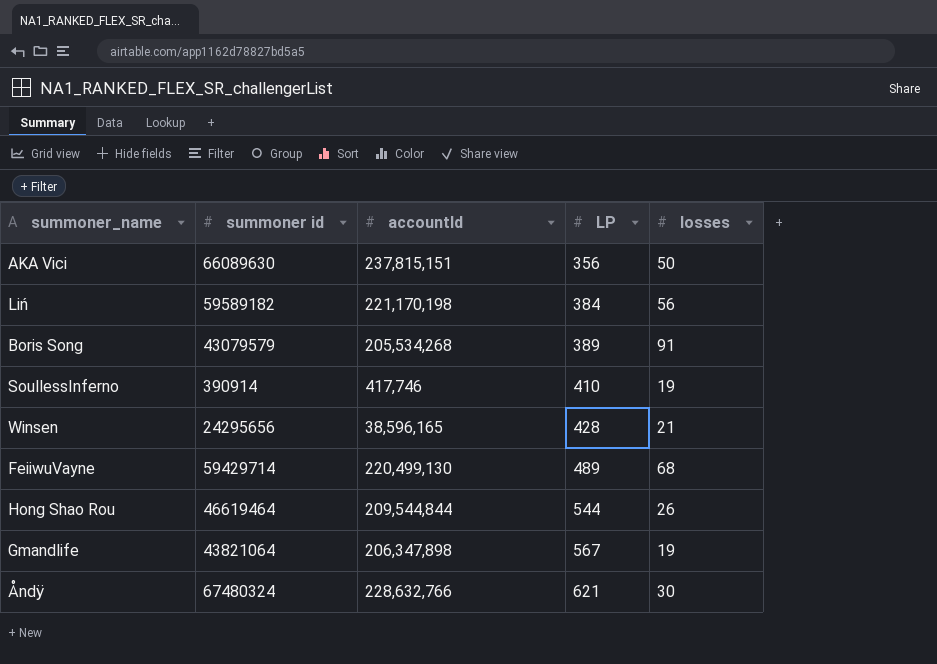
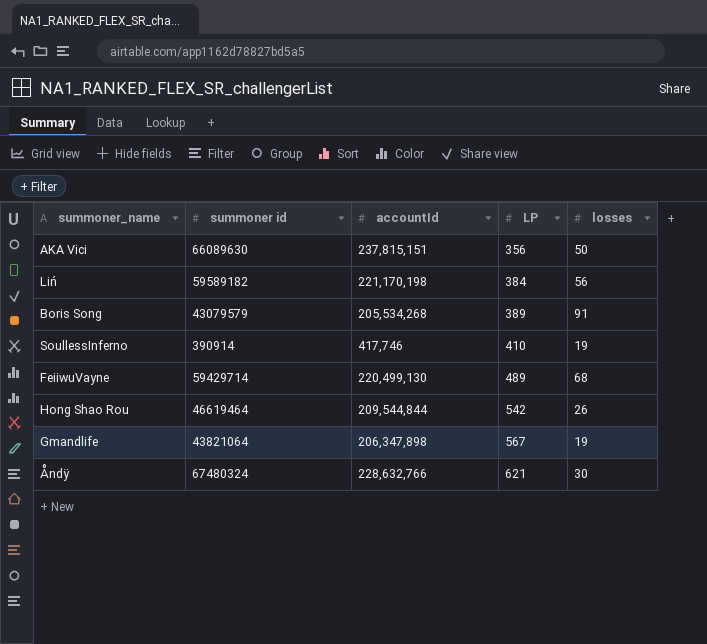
row Winsen: 24295656 | 38,596,165 | 428 | 21 -> none
Hong Shao Rou | LP: 544 -> 542

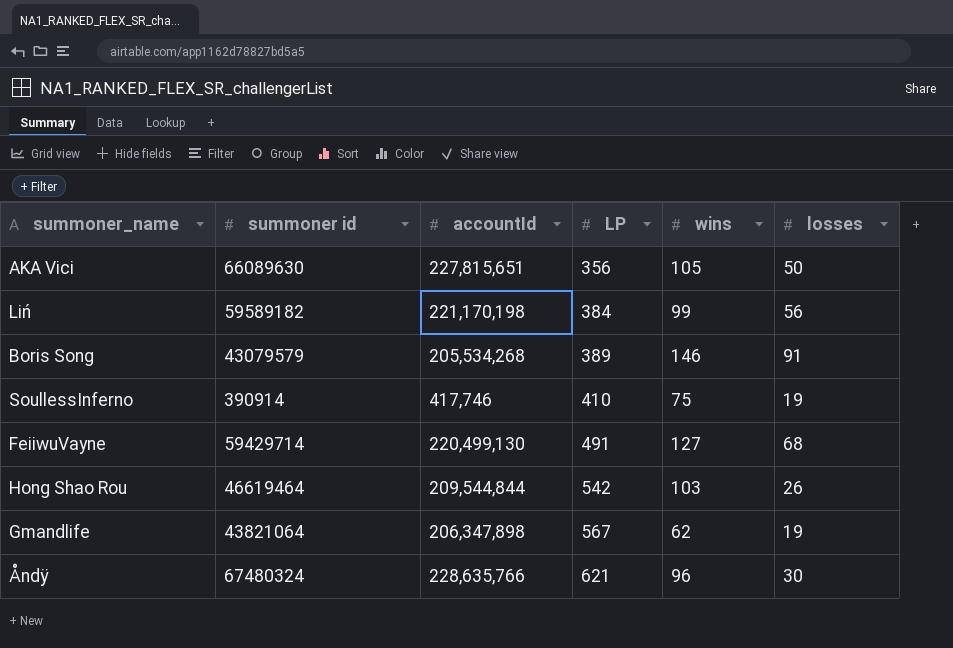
column wins | position: none -> 5
AKA Vici | accountId: 237,815,151 -> 227,815,651
FeiiwuVayne | LP: 489 -> 491
Åndÿ | accountId: 228,632,766 -> 228,635,766

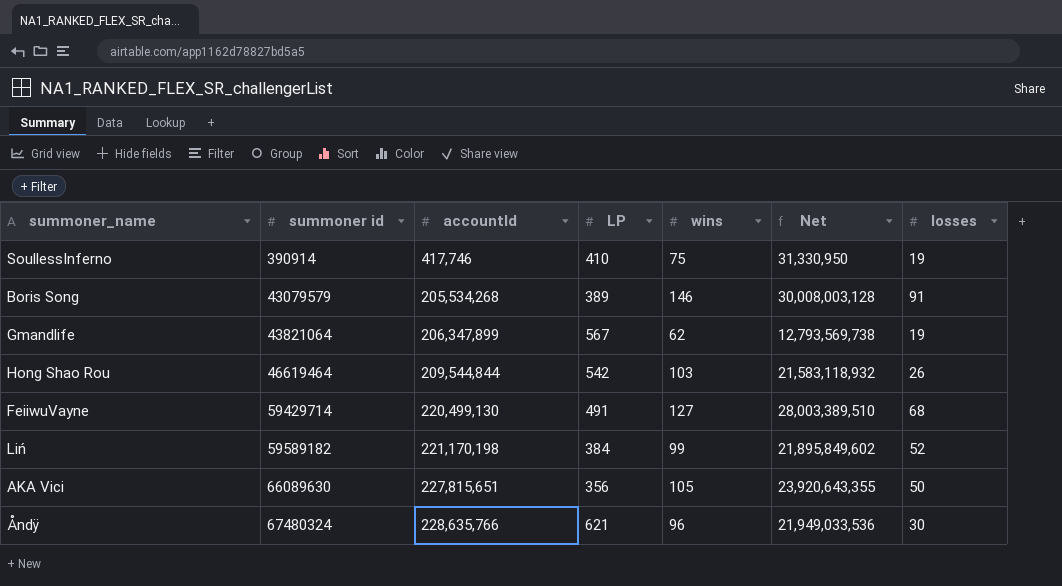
row order: LP ascending -> summoner id ascending
column Net | formula: none -> [accountId] * [wins]
Gmandlife | accountId: 206,347,898 -> 206,347,899
Liń | losses: 56 -> 52

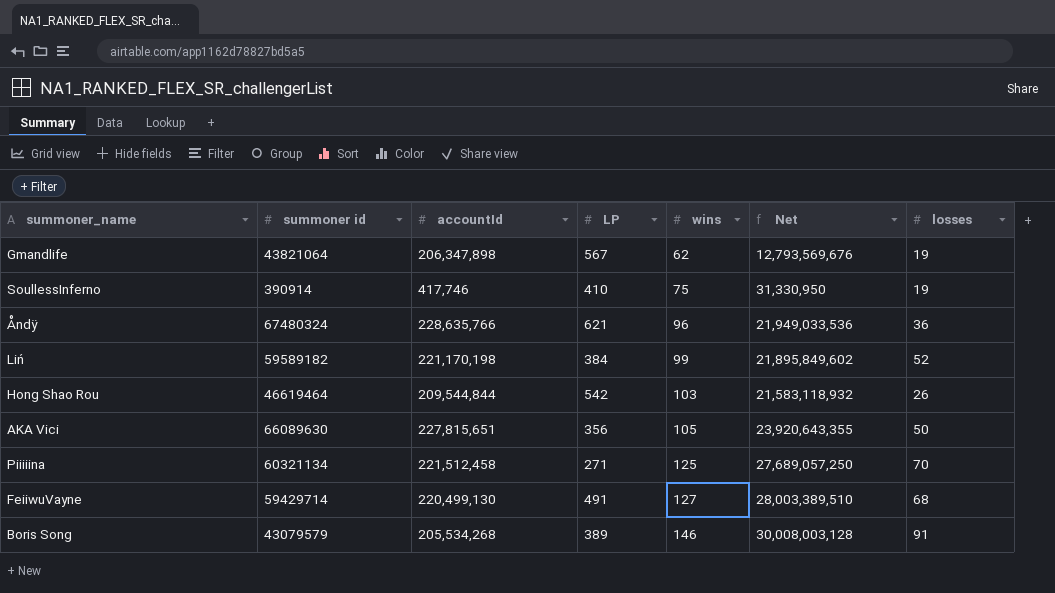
row order: summoner id ascending -> wins ascending
Gmandlife | accountId: 206,347,899 -> 206,347,898
Gmandlife | Net: 12,793,569,738 -> 12,793,569,676
Åndÿ | losses: 30 -> 36
row Piiiiina: none -> 60321134 | 221,512,458 | 271 | 125 | 27,689,057,250 | 70

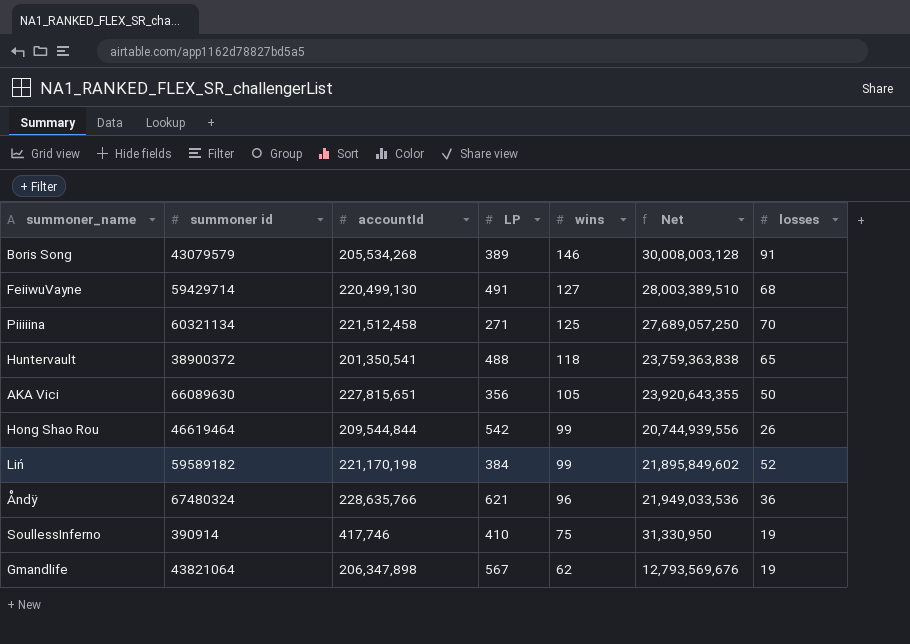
row order: wins ascending -> wins descending
row Huntervault: none -> 38900372 | 201,350,541 | 488 | 118 | 23,759,363,838 | 65
Hong Shao Rou | wins: 103 -> 99
Hong Shao Rou | Net: 21,583,118,932 -> 20,744,939,556

